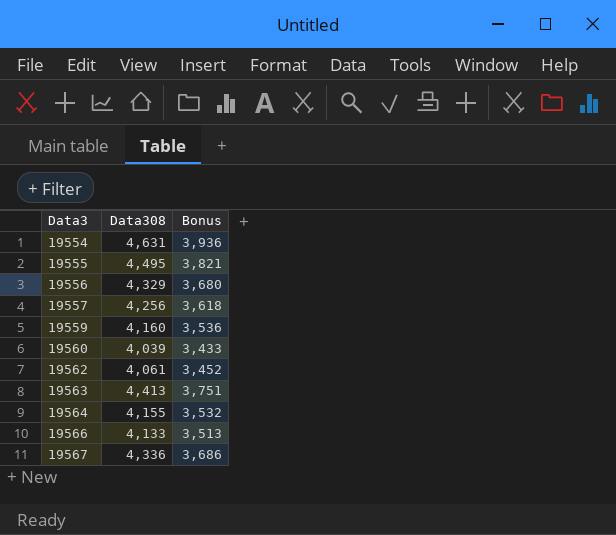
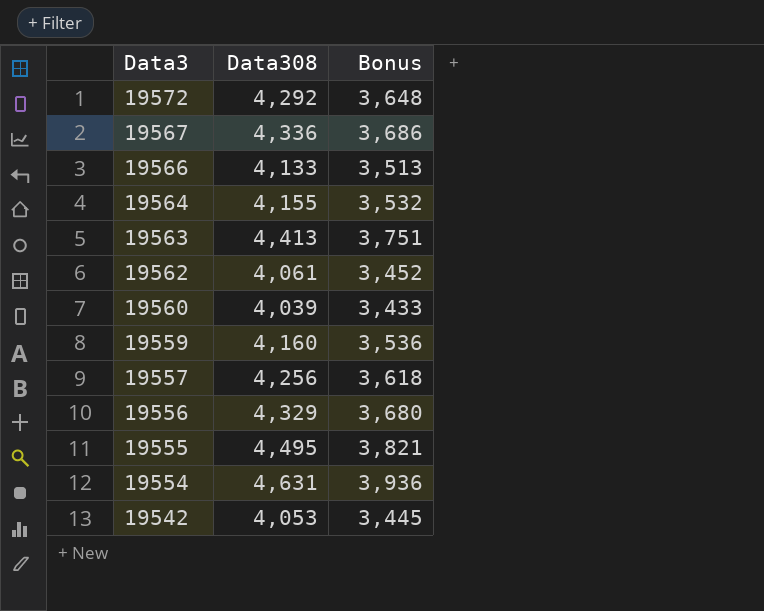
row order: Data3 ascending -> Data3 descending
row 19572: none -> 4,292 | 3,648
row 19542: none -> 4,053 | 3,445

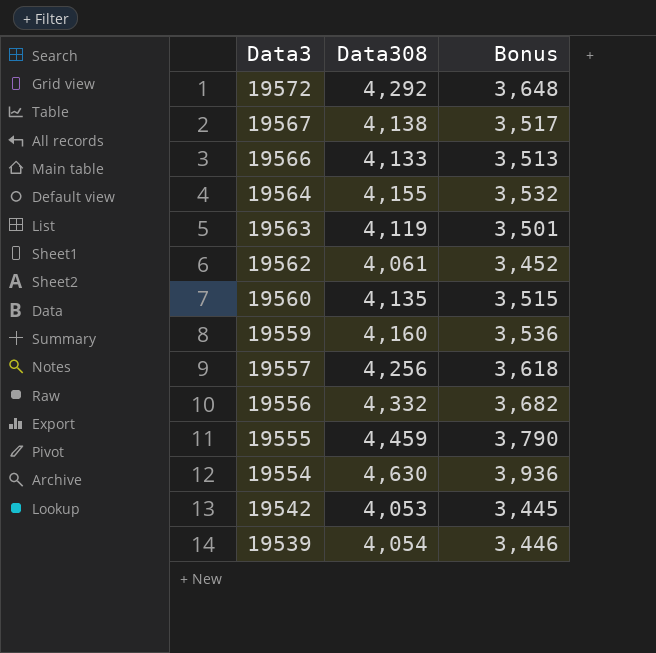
19567 | Data308: 4,336 -> 4,138
19567 | Bonus: 3,686 -> 3,517
19563 | Data308: 4,413 -> 4,119
19563 | Bonus: 3,751 -> 3,501
19560 | Data308: 4,039 -> 4,135
19560 | Bonus: 3,433 -> 3,515
19556 | Data308: 4,329 -> 4,332
19556 | Bonus: 3,680 -> 3,682
19555 | Data308: 4,495 -> 4,459
19555 | Bonus: 3,821 -> 3,790
19554 | Data308: 4,631 -> 4,630
row 19539: none -> 4,054 | 3,446

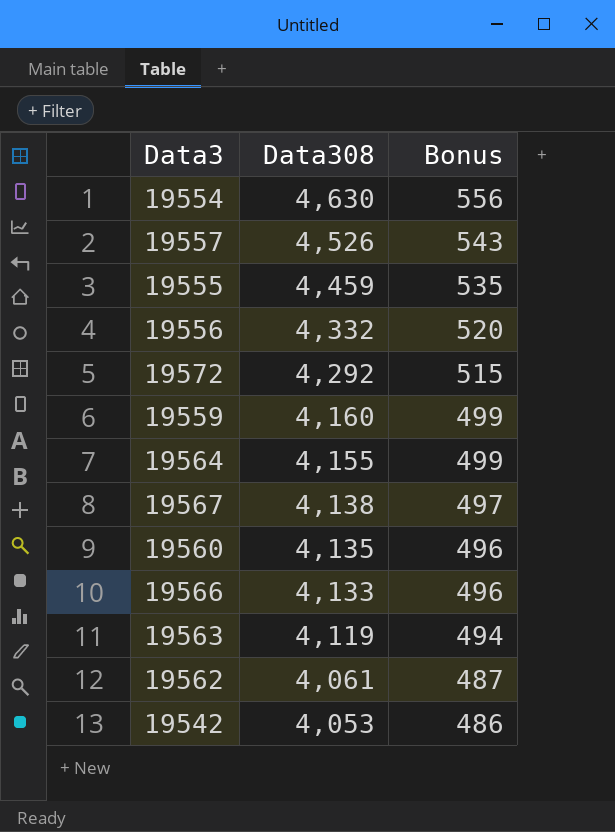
row order: Data3 descending -> Data308 descending
column Bonus | formula: [Data308] * 0.85 -> [Data308] * 0.12
row 19539: 4,054 | 3,446 -> none
19557 | Data308: 4,256 -> 4,526

